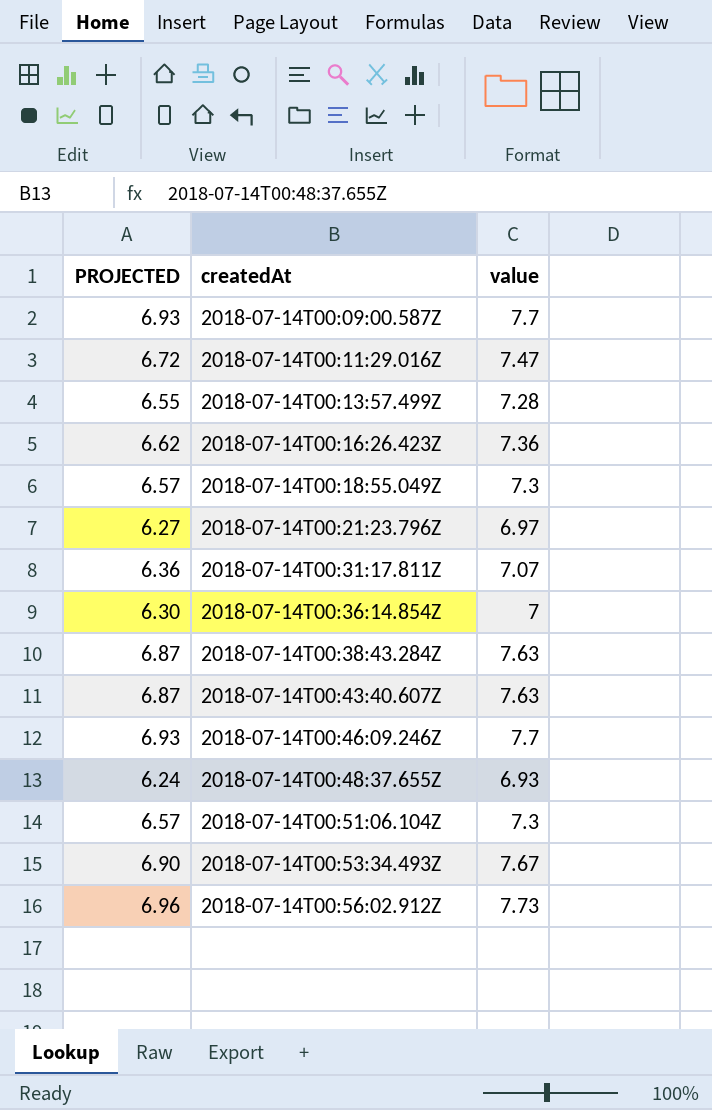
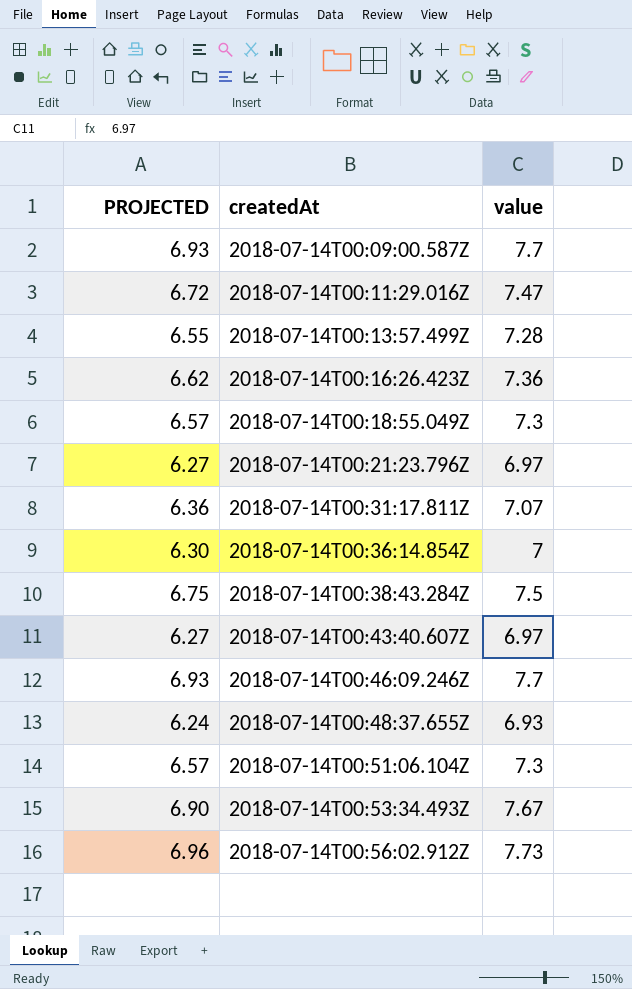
2018-07-14T00:38:43.284Z | PROJECTED: 6.87 -> 6.75
2018-07-14T00:38:43.284Z | value: 7.63 -> 7.5
2018-07-14T00:43:40.607Z | PROJECTED: 6.87 -> 6.27
2018-07-14T00:43:40.607Z | value: 7.63 -> 6.97

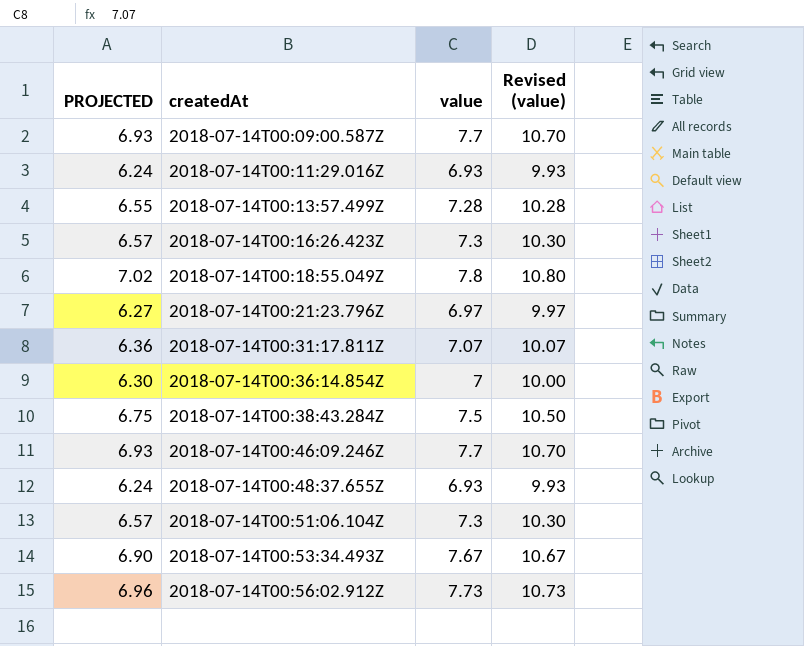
column Revised (value) | formula: none -> [value] + 3
row 2018-07-14T00:43:40.607Z: 6.27 | 6.97 -> none
2018-07-14T00:11:29.016Z | PROJECTED: 6.72 -> 6.24
2018-07-14T00:11:29.016Z | value: 7.47 -> 6.93
2018-07-14T00:16:26.423Z | PROJECTED: 6.62 -> 6.57
2018-07-14T00:16:26.423Z | value: 7.36 -> 7.3
2018-07-14T00:18:55.049Z | PROJECTED: 6.57 -> 7.02
2018-07-14T00:18:55.049Z | value: 7.3 -> 7.8

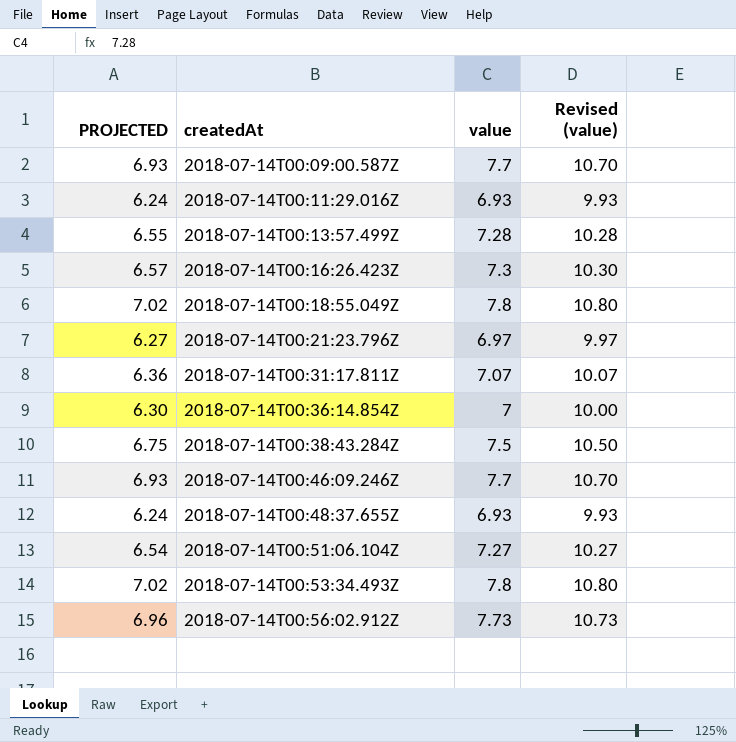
2018-07-14T00:51:06.104Z | PROJECTED: 6.57 -> 6.54
2018-07-14T00:51:06.104Z | value: 7.3 -> 7.27
2018-07-14T00:51:06.104Z | Revised (value): 10.30 -> 10.27
2018-07-14T00:53:34.493Z | PROJECTED: 6.90 -> 7.02
2018-07-14T00:53:34.493Z | value: 7.67 -> 7.8
2018-07-14T00:53:34.493Z | Revised (value): 10.67 -> 10.80

